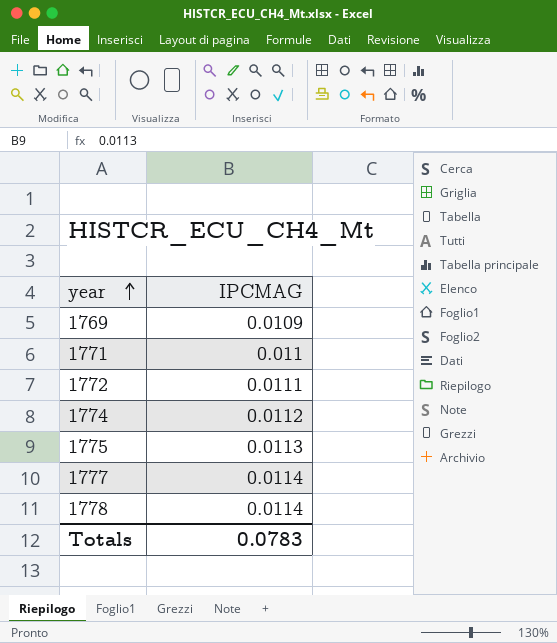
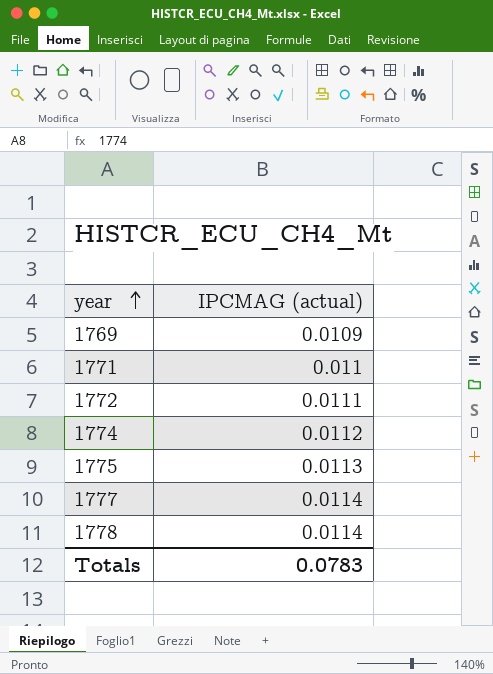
column name: IPCMAG -> IPCMAG (actual)

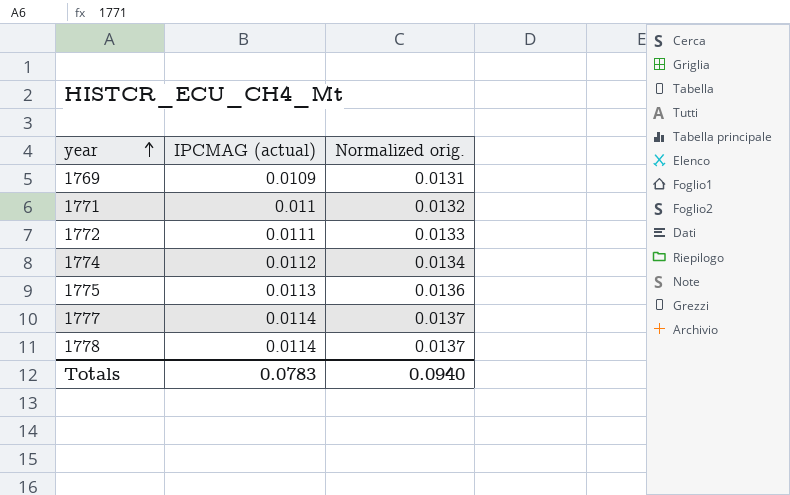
column Normalized orig. | formula: none -> [IPCMAG (actual)] * 1.2

